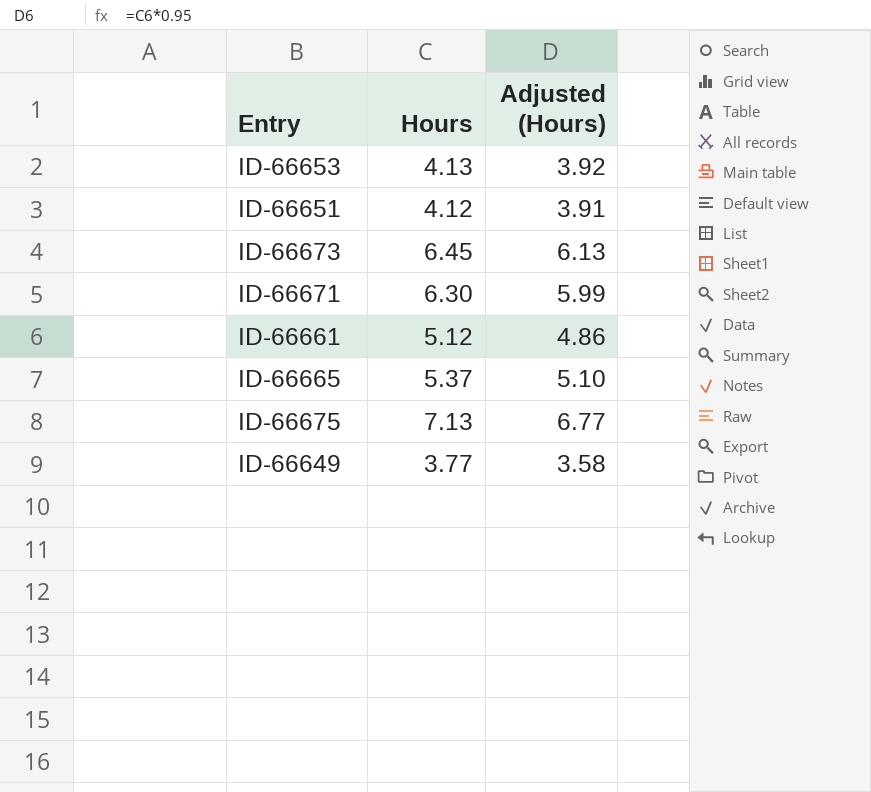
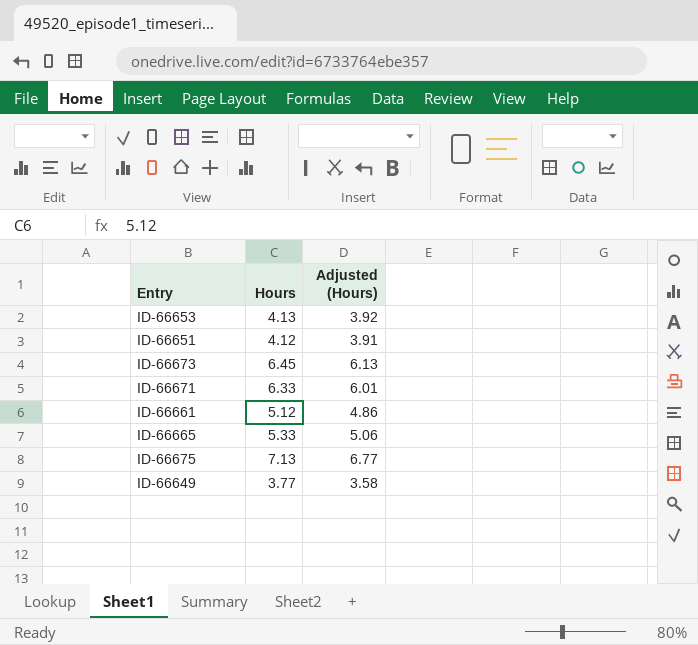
ID-66671 | Hours: 6.30 -> 6.33
ID-66671 | Adjusted (Hours): 5.99 -> 6.01
ID-66665 | Hours: 5.37 -> 5.33
ID-66665 | Adjusted (Hours): 5.10 -> 5.06

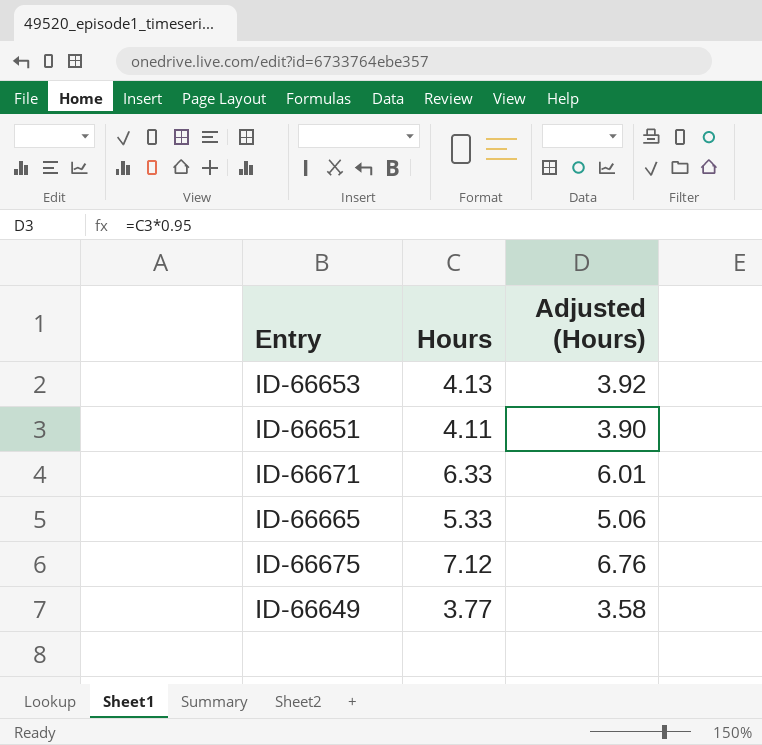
row ID-66673: 6.45 | 6.13 -> none
row ID-66661: 5.12 | 4.86 -> none
ID-66651 | Hours: 4.12 -> 4.11
ID-66651 | Adjusted (Hours): 3.91 -> 3.90
ID-66675 | Hours: 7.13 -> 7.12
ID-66675 | Adjusted (Hours): 6.77 -> 6.76

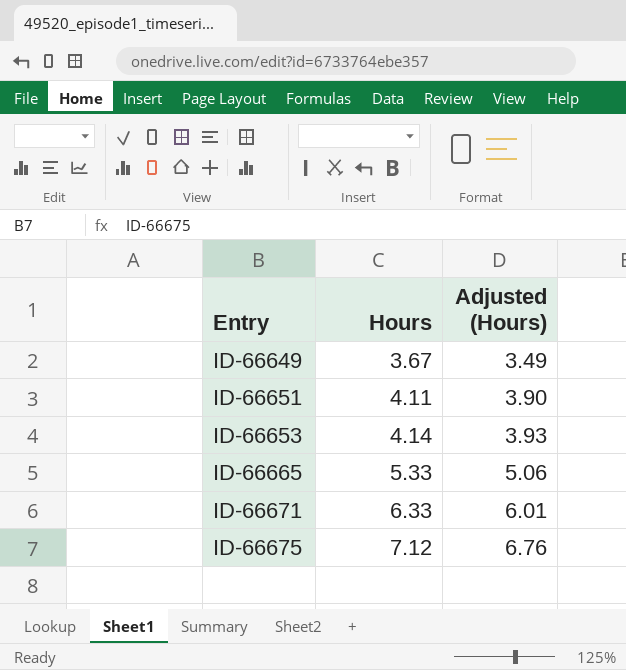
row order: none -> Entry ascending
ID-66649 | Hours: 3.77 -> 3.67
ID-66649 | Adjusted (Hours): 3.58 -> 3.49
ID-66653 | Hours: 4.13 -> 4.14
ID-66653 | Adjusted (Hours): 3.92 -> 3.93

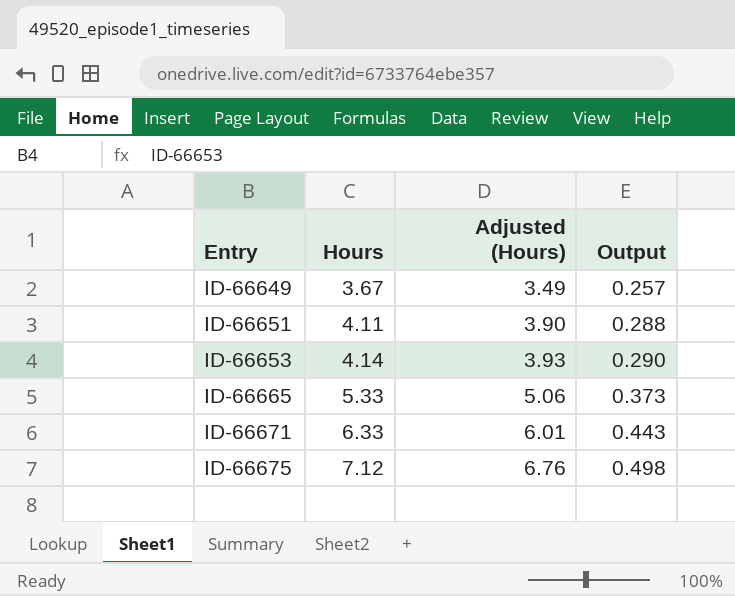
column Output | formula: none -> [Hours] * 0.07

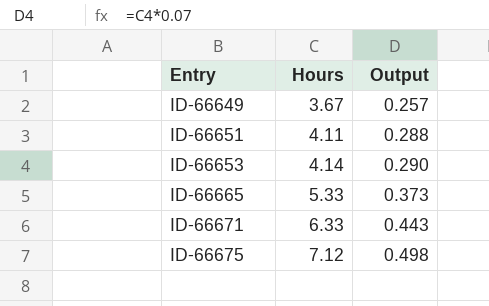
column Adjusted (Hours) | formula: [Hours] * 0.95 -> none

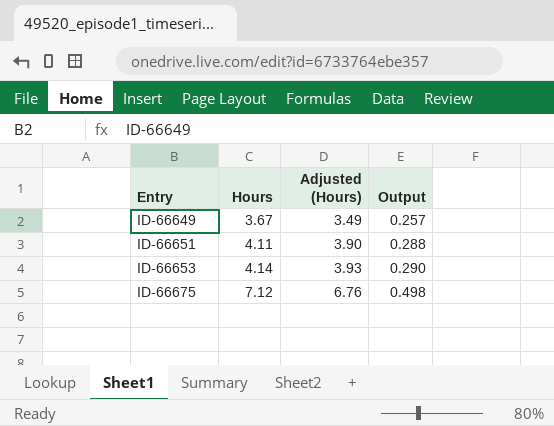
column Adjusted (Hours) | formula: none -> [Hours] * 0.95
row ID-66665: 5.33 | 0.373 -> none
row ID-66671: 6.33 | 0.443 -> none

